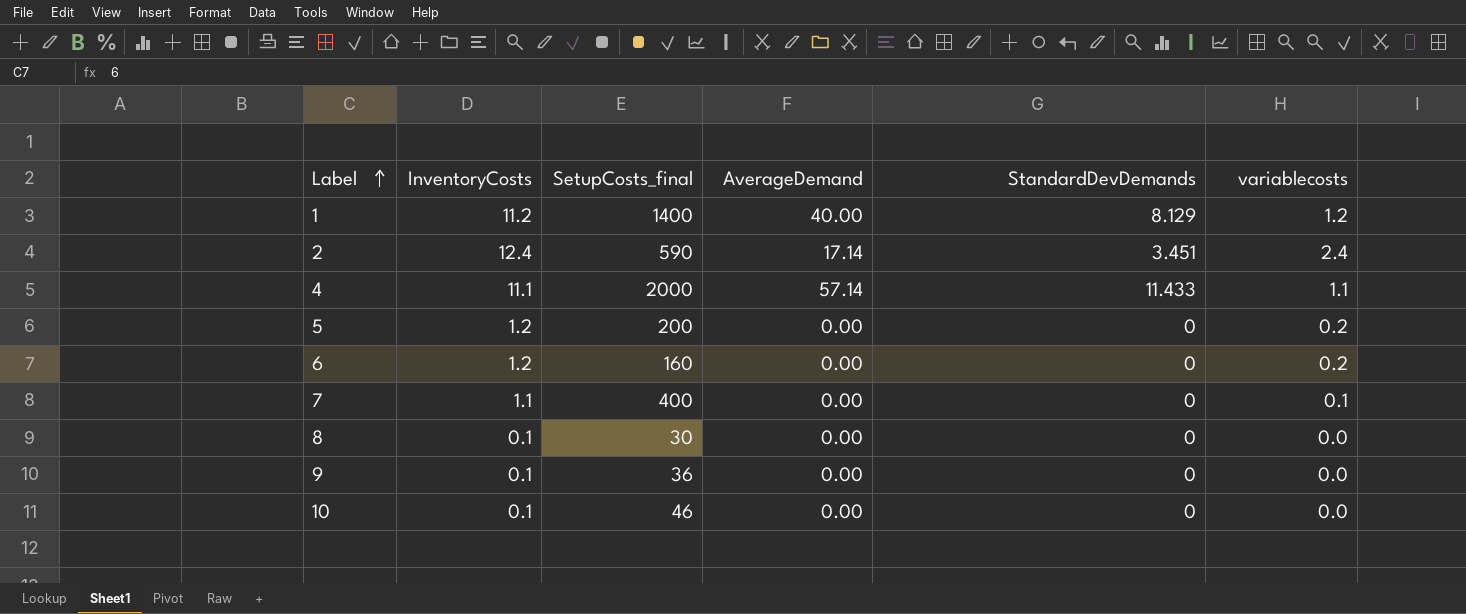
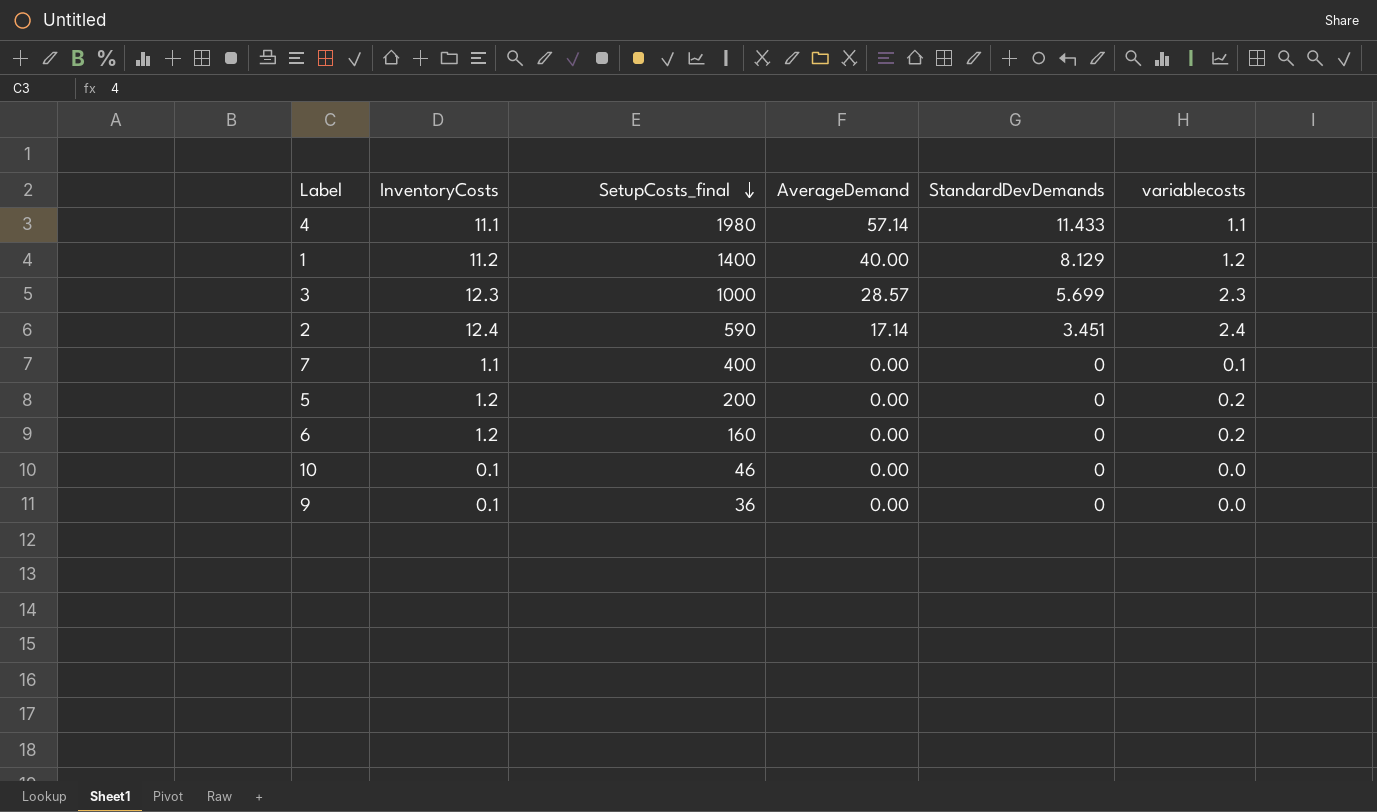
row order: Label ascending -> SetupCosts_final descending
row 8: 0.1 | 30 | 0.00 | 0 | 0.0 -> none
4 | SetupCosts_final: 2000 -> 1980
row 3: none -> 12.3 | 1000 | 28.57 | 5.699 | 2.3

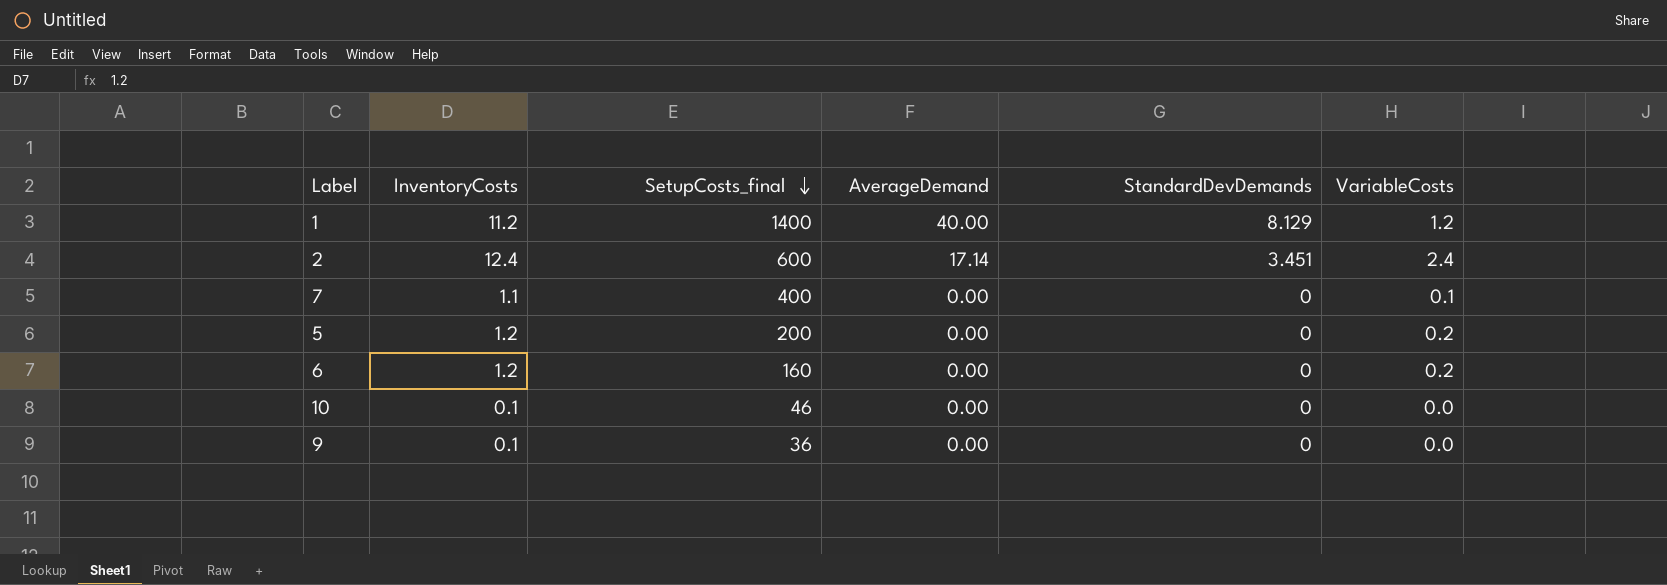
column name: variablecosts -> VariableCosts
row 4: 11.1 | 1980 | 57.14 | 11.433 | 1.1 -> none
row 3: 12.3 | 1000 | 28.57 | 5.699 | 2.3 -> none
2 | SetupCosts_final: 590 -> 600

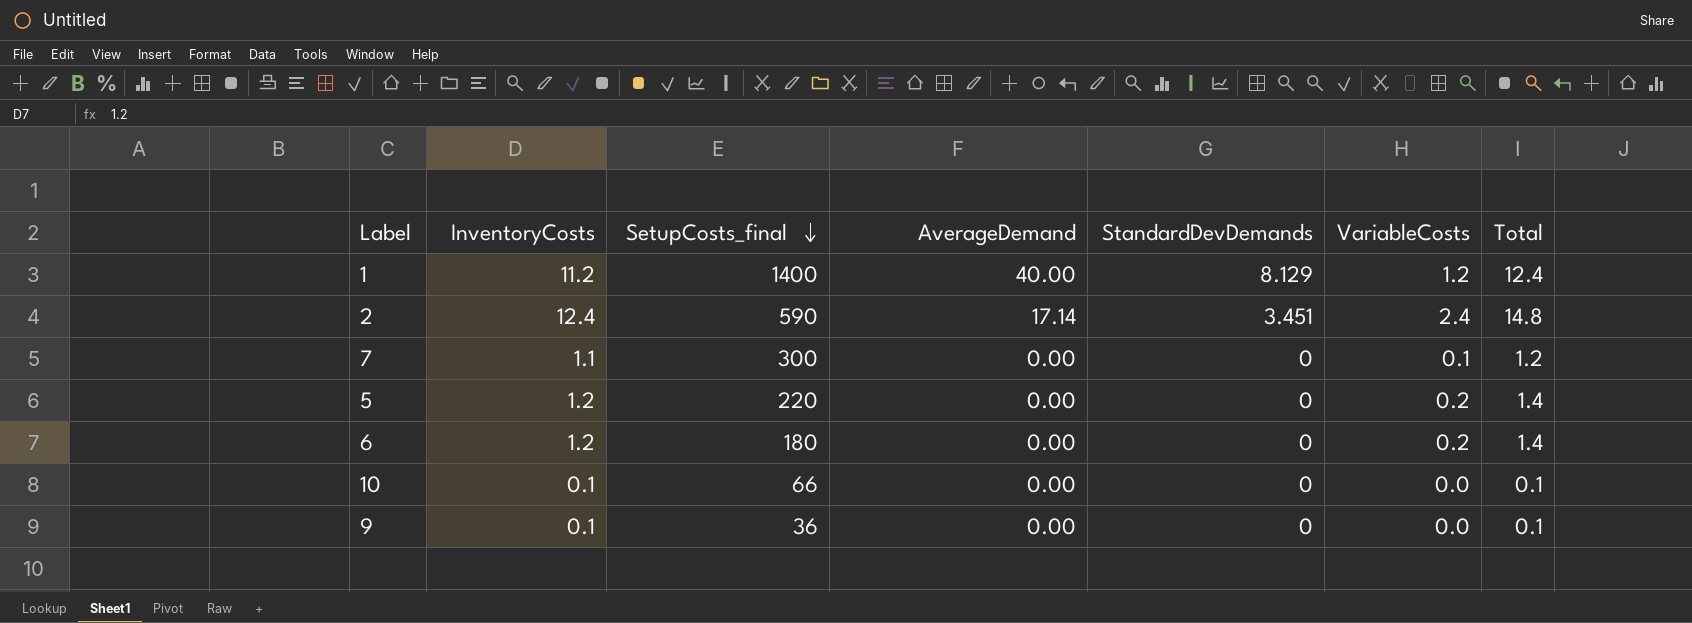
column Total | formula: none -> [InventoryCosts] + [VariableCosts]
2 | SetupCosts_final: 600 -> 590
7 | SetupCosts_final: 400 -> 300
5 | SetupCosts_final: 200 -> 220
6 | SetupCosts_final: 160 -> 180
10 | SetupCosts_final: 46 -> 66

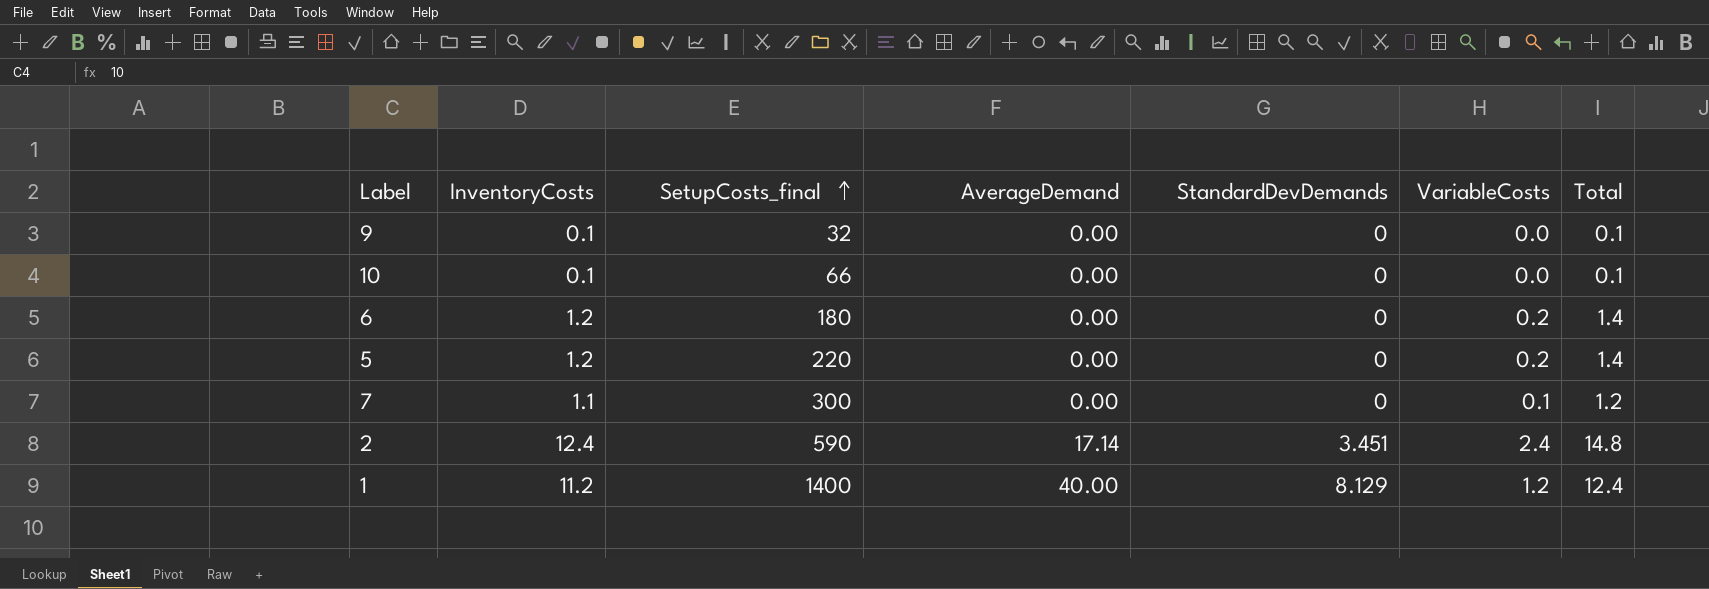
row order: SetupCosts_final descending -> SetupCosts_final ascending
9 | SetupCosts_final: 36 -> 32

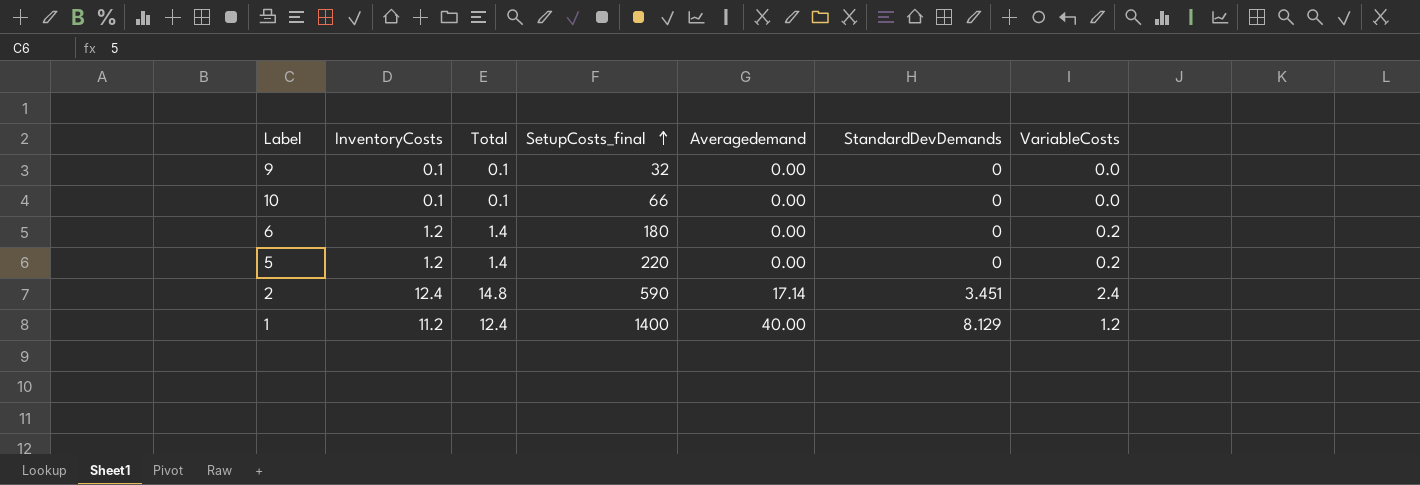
column Total | position: 7 -> 3
column name: AverageDemand -> Averagedemand
row 7: 1.1 | 300 | 0.00 | 0 | 0.1 | 1.2 -> none

